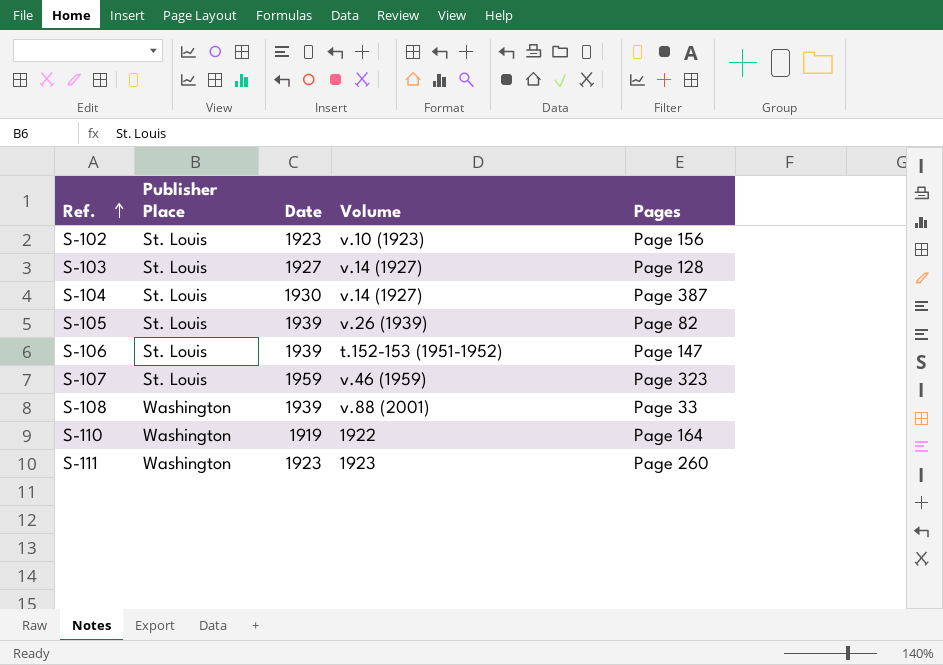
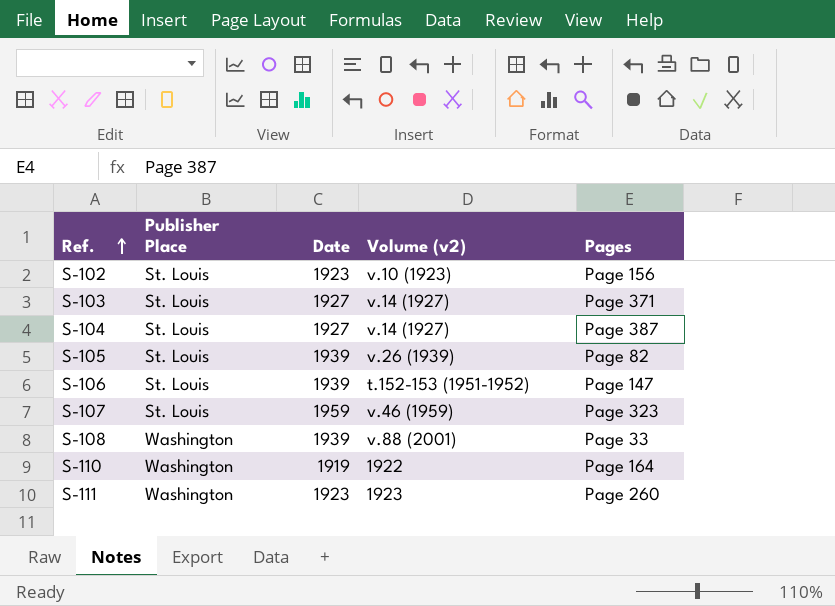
column name: Volume -> Volume (v2)
S-103 | Pages: Page 128 -> Page 371
S-104 | Date: 1930 -> 1927

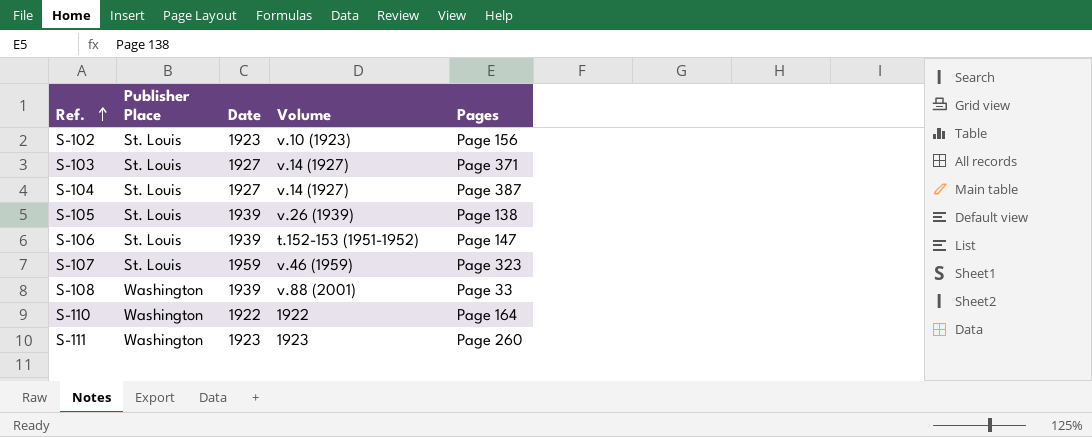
column name: Volume (v2) -> Volume
S-105 | Pages: Page 82 -> Page 138
S-110 | Date: 1919 -> 1922

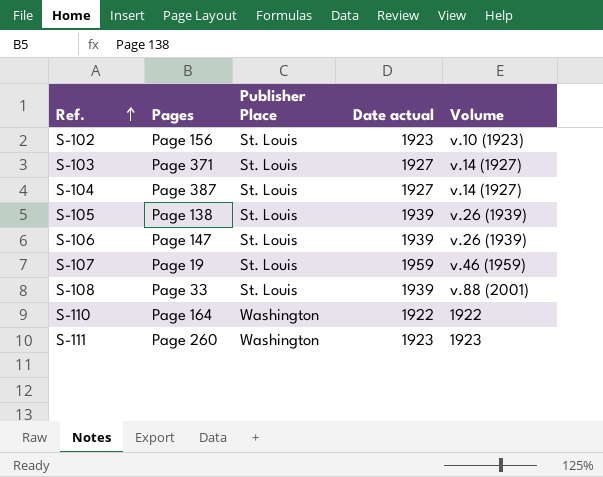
column Pages | position: 5 -> 2
column name: Date -> Date actual
S-106 | Volume: t.152-153 (1951-1952) -> v.26 (1939)
S-107 | Pages: Page 323 -> Page 19
S-108 | Publisher Place: Washington -> St. Louis

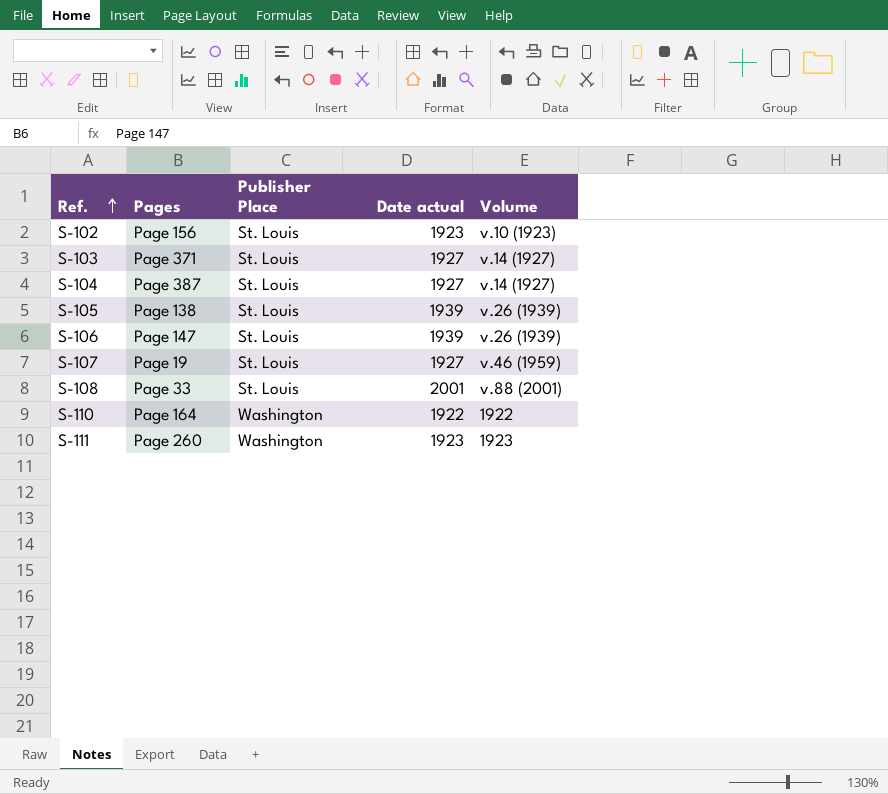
S-107 | Date actual: 1959 -> 1927
S-108 | Date actual: 1939 -> 2001

